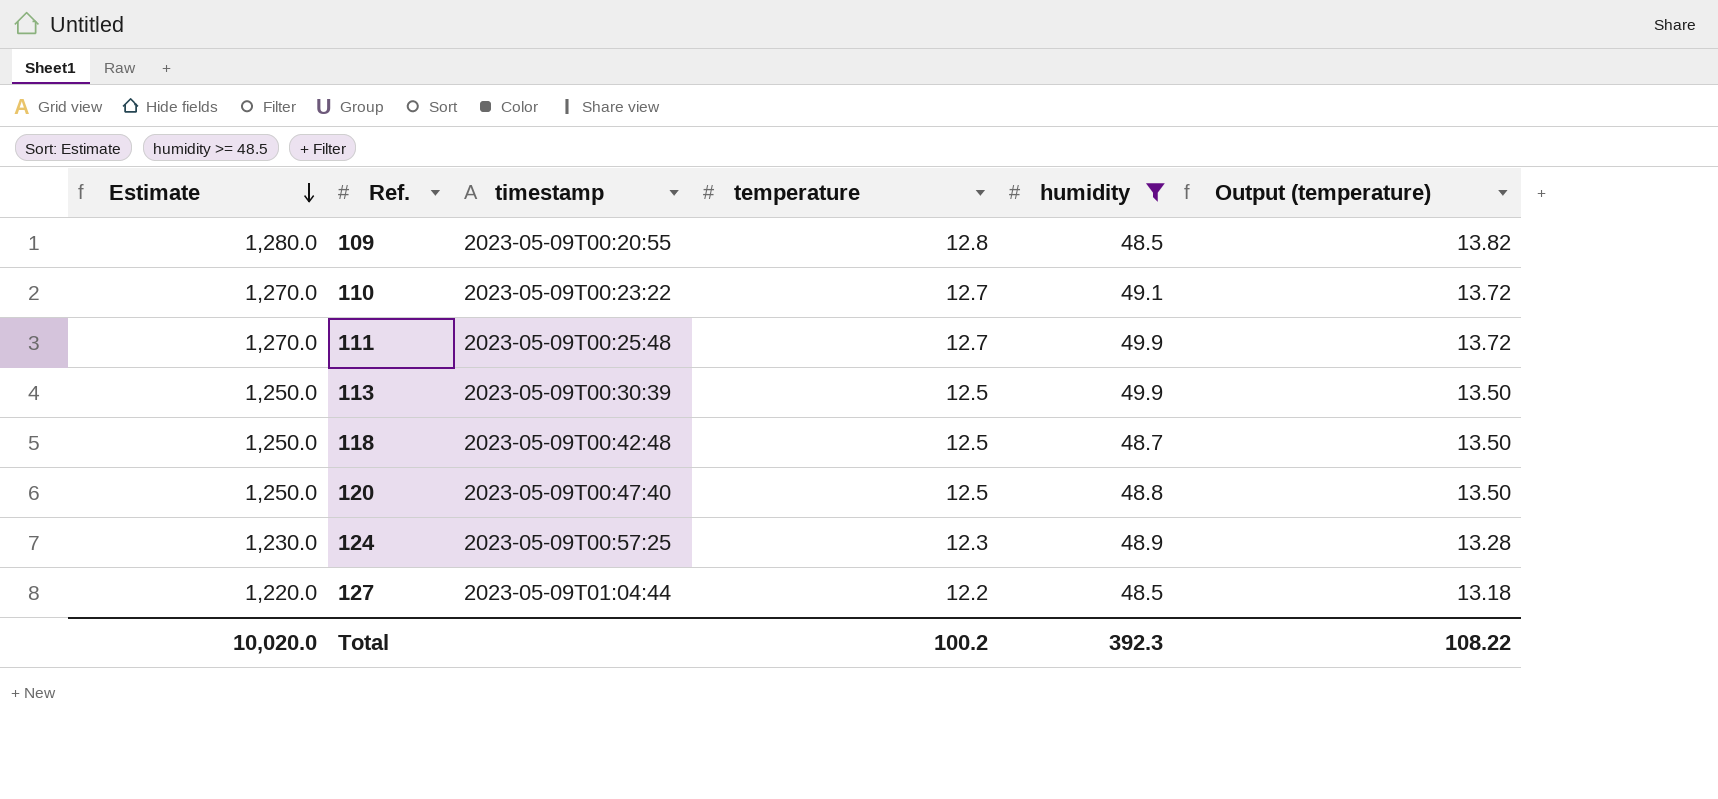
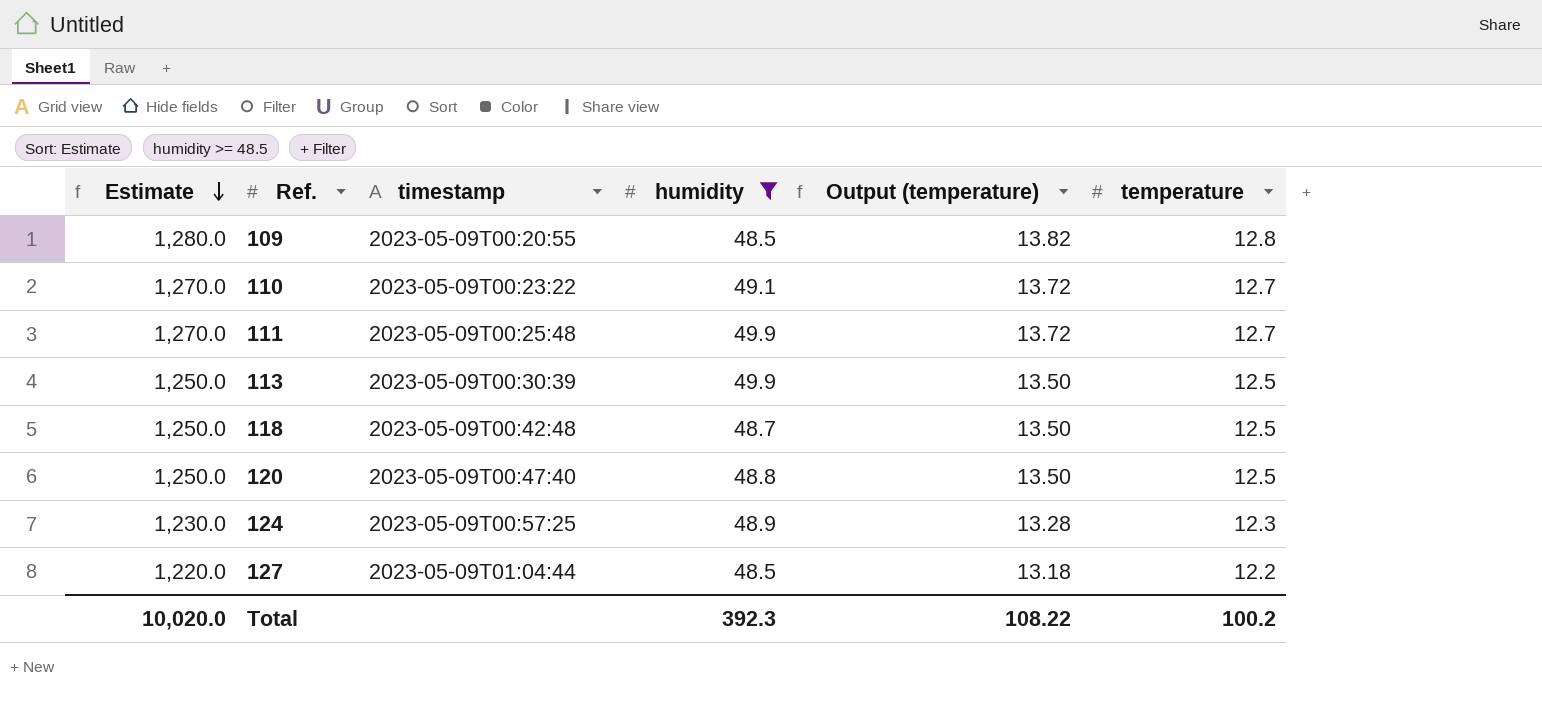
column temperature | position: 4 -> 6

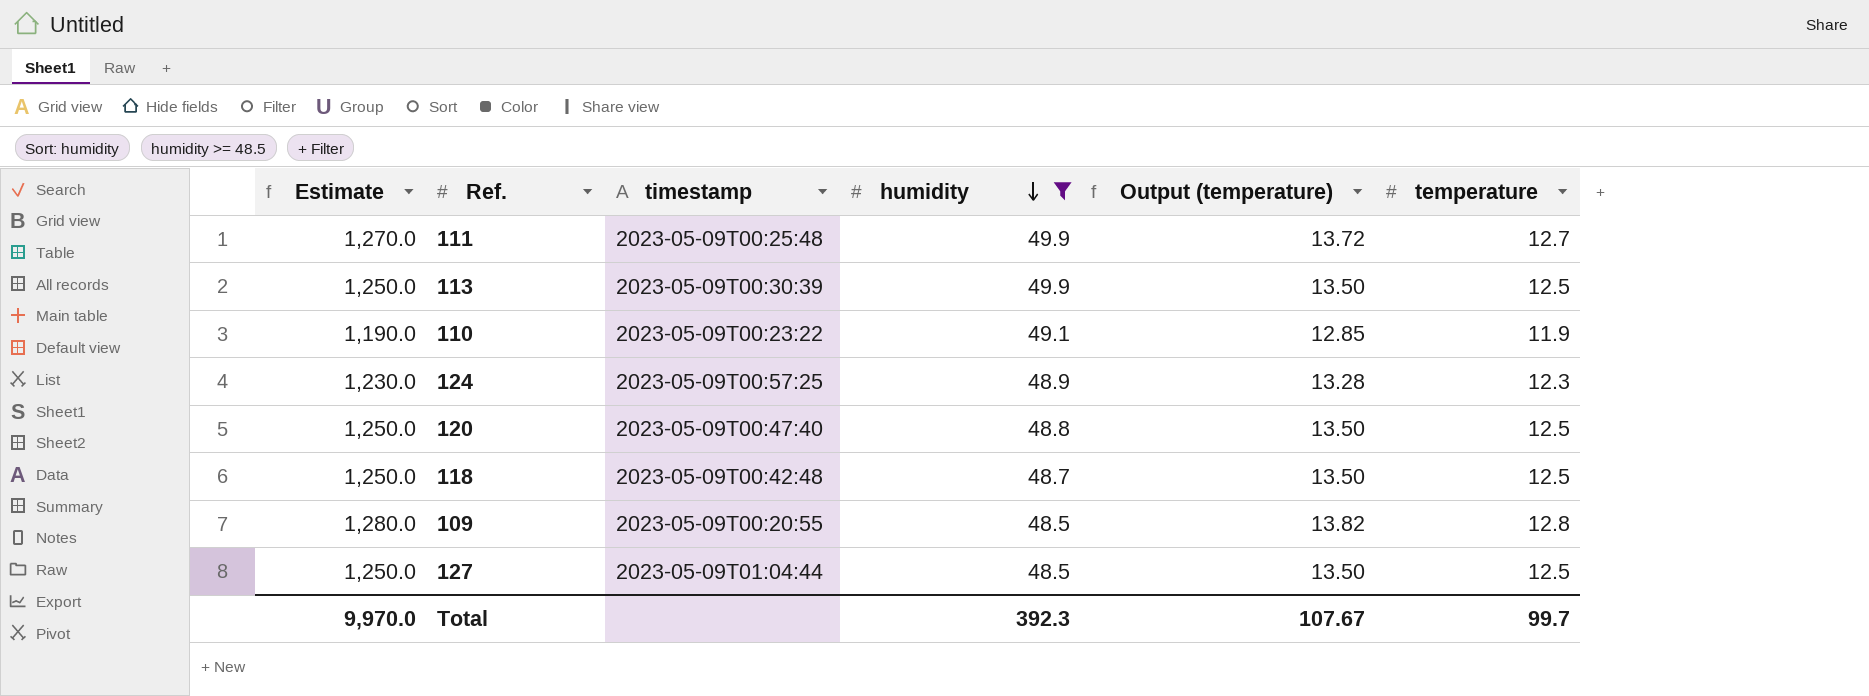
row order: Estimate descending -> humidity descending
110 | Estimate: 1,270.0 -> 1,190.0
110 | Output (temperature): 13.72 -> 12.85
110 | temperature: 12.7 -> 11.9
127 | Estimate: 1,220.0 -> 1,250.0
127 | Output (temperature): 13.18 -> 13.50
127 | temperature: 12.2 -> 12.5
Total | Estimate: 10,020.0 -> 9,970.0
Total | Output (temperature): 108.22 -> 107.67
Total | temperature: 100.2 -> 99.7

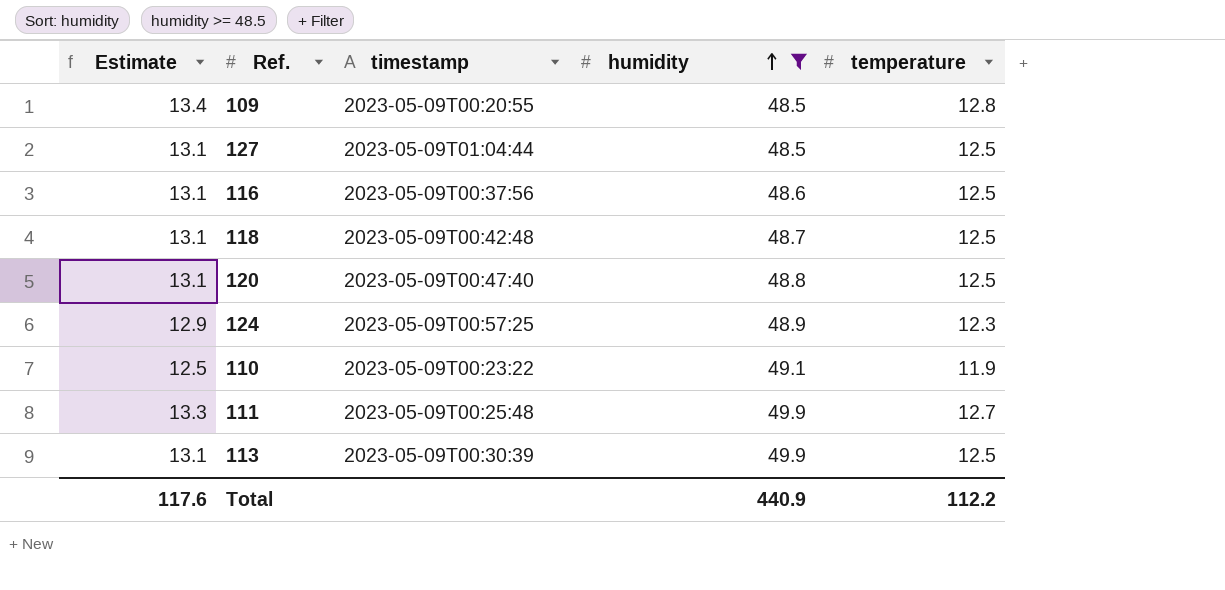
row order: humidity descending -> humidity ascending
column Output (temperature) | formula: [temperature] * 1.08 -> none
column Estimate | formula: [temperature] * 100 -> [temperature] * 1.05
row 116: none -> 13.1 | 2023-05-09T00:37:56 | 48.6 | 12.5
Total | Estimate: 9,970.0 -> 117.6
Total | humidity: 392.3 -> 440.9
Total | temperature: 99.7 -> 112.2

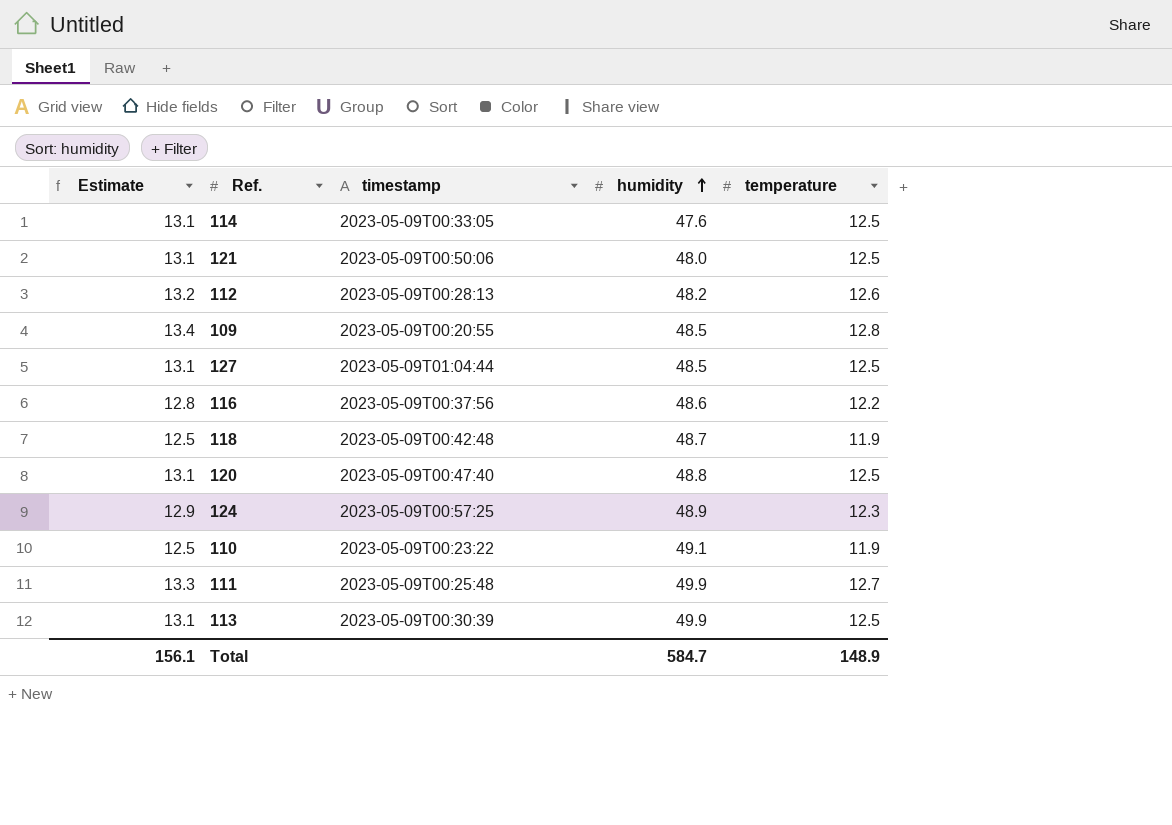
filter: humidity >= 48.5 -> none
116 | Estimate: 13.1 -> 12.8
116 | temperature: 12.5 -> 12.2
118 | Estimate: 13.1 -> 12.5
118 | temperature: 12.5 -> 11.9
Total | Estimate: 117.6 -> 156.1
Total | humidity: 440.9 -> 584.7
Total | temperature: 112.2 -> 148.9

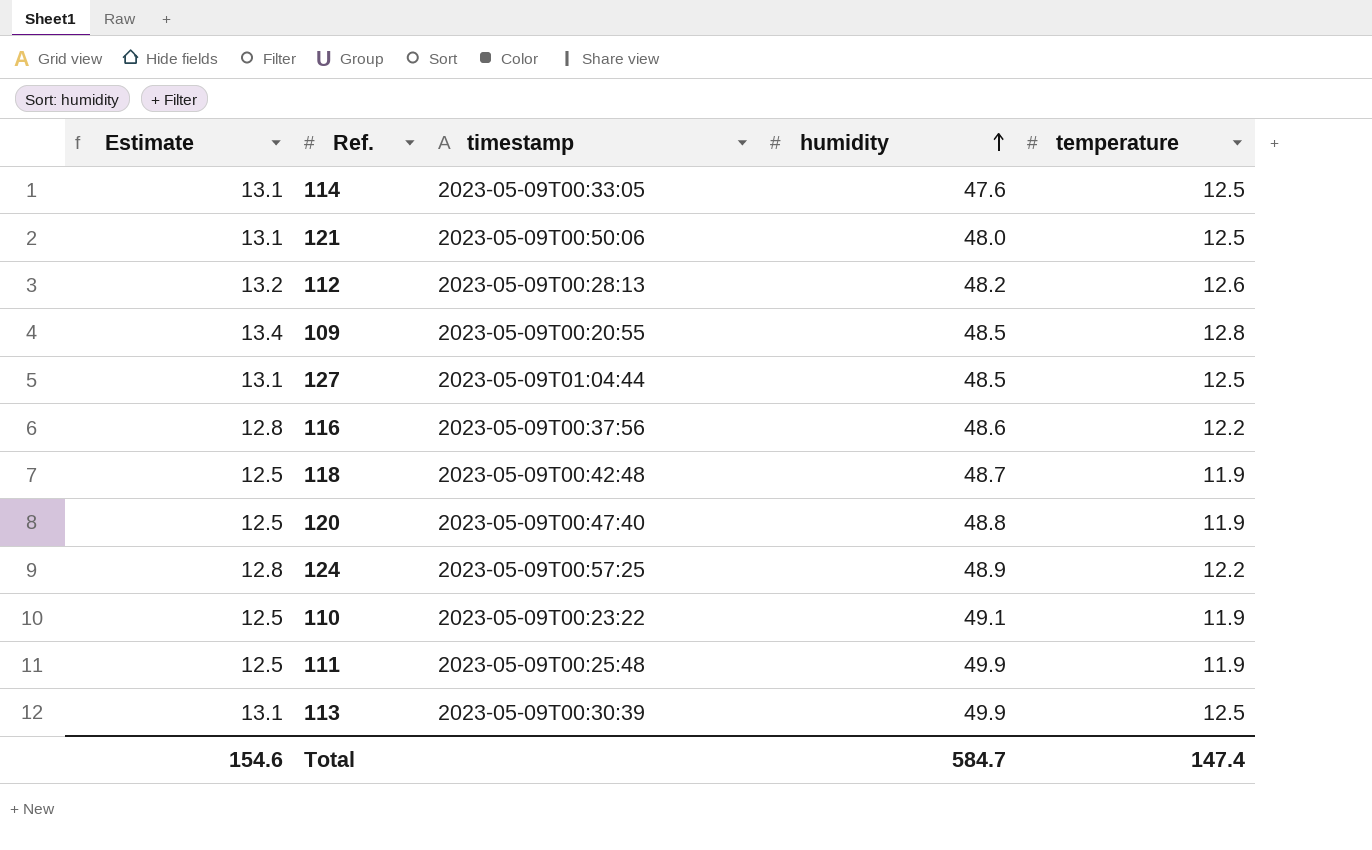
120 | Estimate: 13.1 -> 12.5
120 | temperature: 12.5 -> 11.9
124 | Estimate: 12.9 -> 12.8
124 | temperature: 12.3 -> 12.2
111 | Estimate: 13.3 -> 12.5
111 | temperature: 12.7 -> 11.9
Total | Estimate: 156.1 -> 154.6
Total | temperature: 148.9 -> 147.4

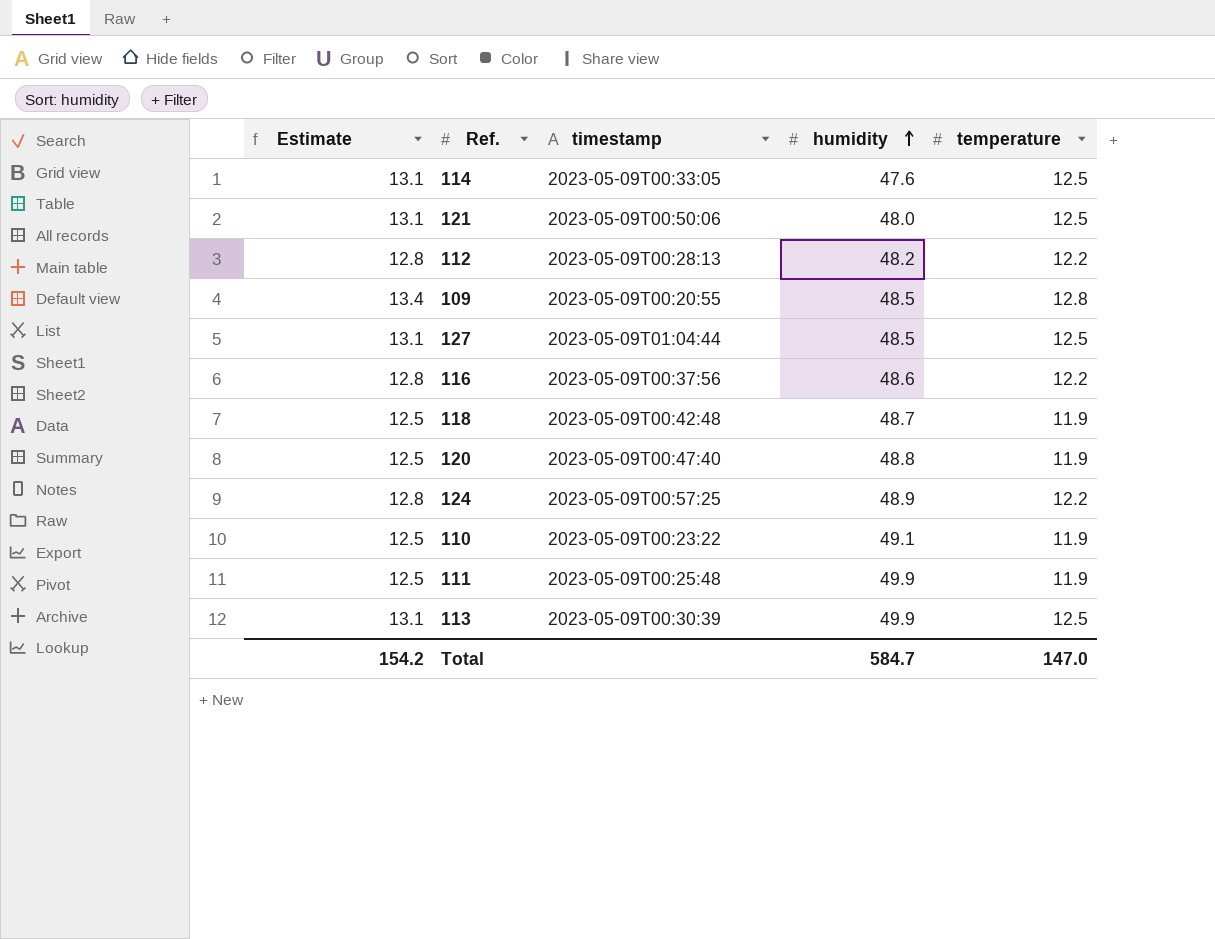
112 | Estimate: 13.2 -> 12.8
112 | temperature: 12.6 -> 12.2
Total | Estimate: 154.6 -> 154.2
Total | temperature: 147.4 -> 147.0

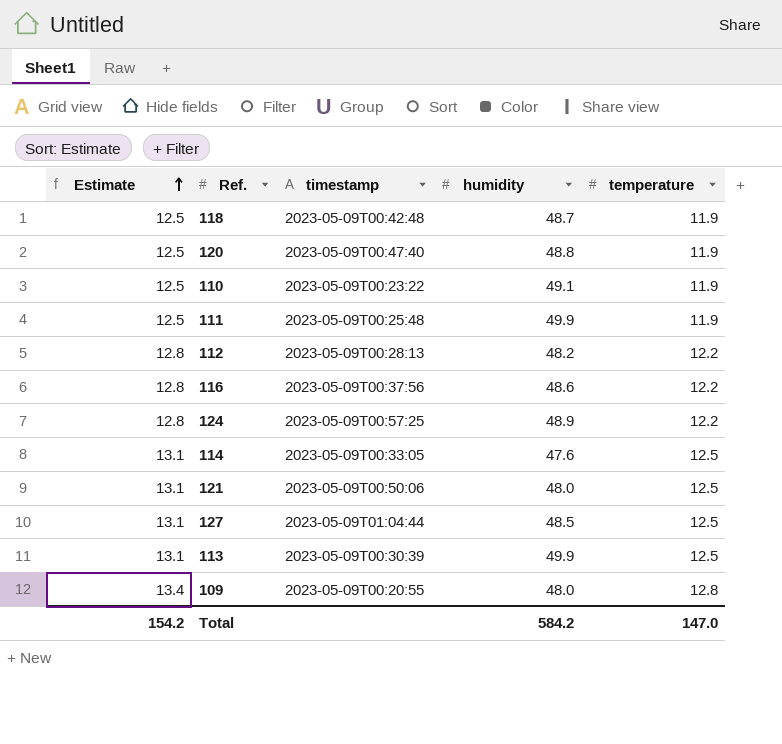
row order: humidity ascending -> Estimate ascending
109 | humidity: 48.5 -> 48.0
Total | humidity: 584.7 -> 584.2

